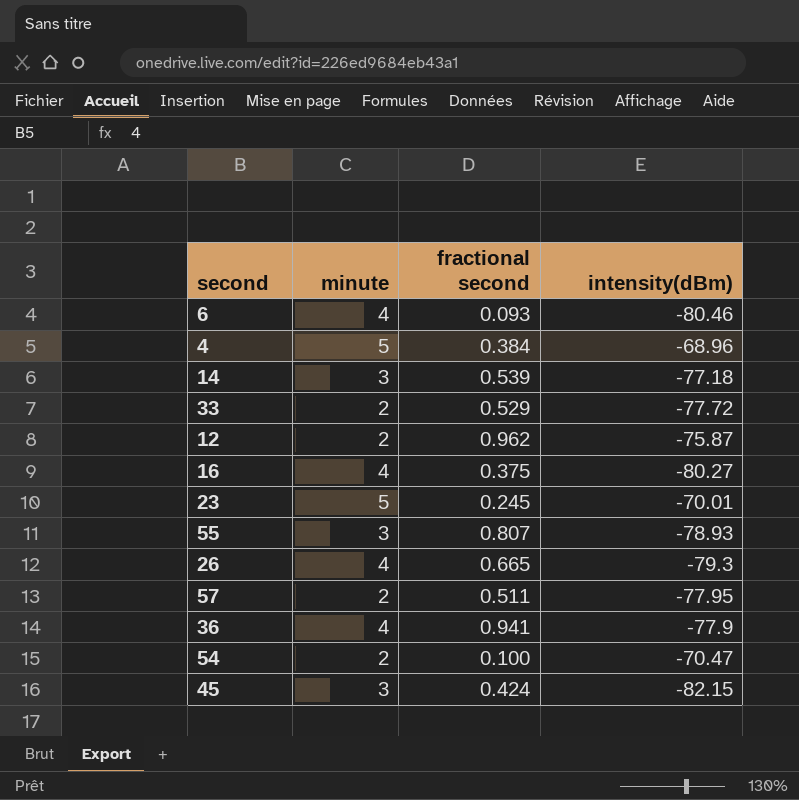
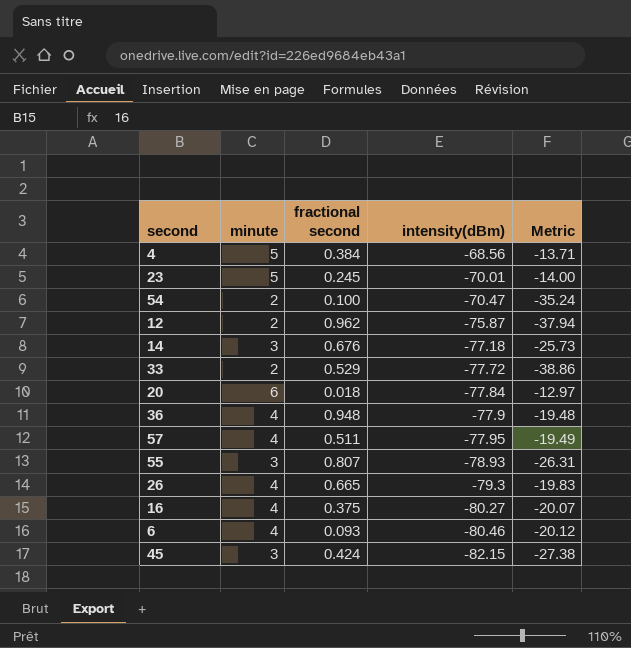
row order: none -> intensity(dBm) descending
column Metric | formula: none -> [intensity(dBm)] / [minute]
4 | intensity(dBm): -68.96 -> -68.56
14 | fractional second: 0.539 -> 0.676
row 20: none -> 6 | 0.018 | -77.84 | -12.97
36 | fractional second: 0.941 -> 0.948
57 | minute: 2 -> 4

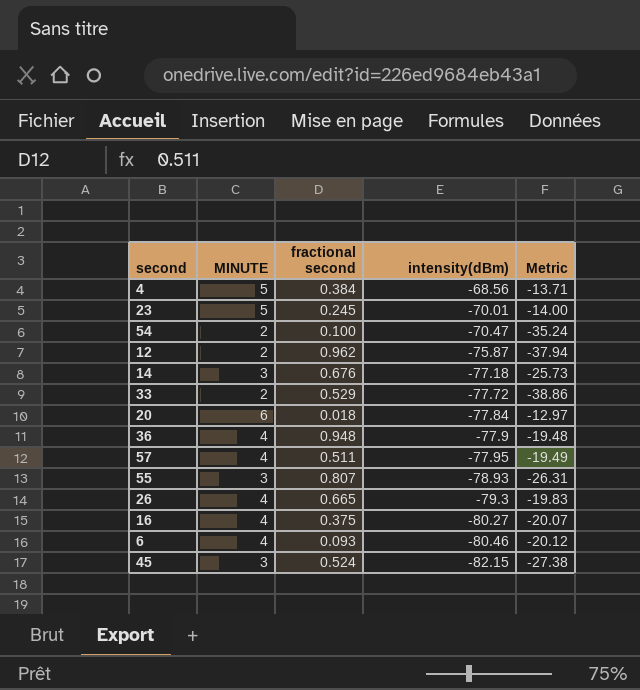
column name: minute -> MINUTE
45 | fractional second: 0.424 -> 0.524

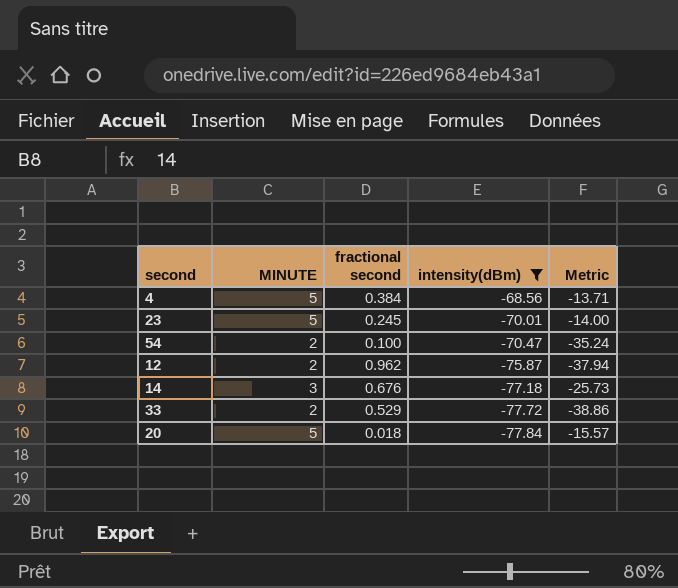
filter: none -> intensity(dBm) >= -77.84
20 | MINUTE: 6 -> 5
20 | Metric: -12.97 -> -15.57

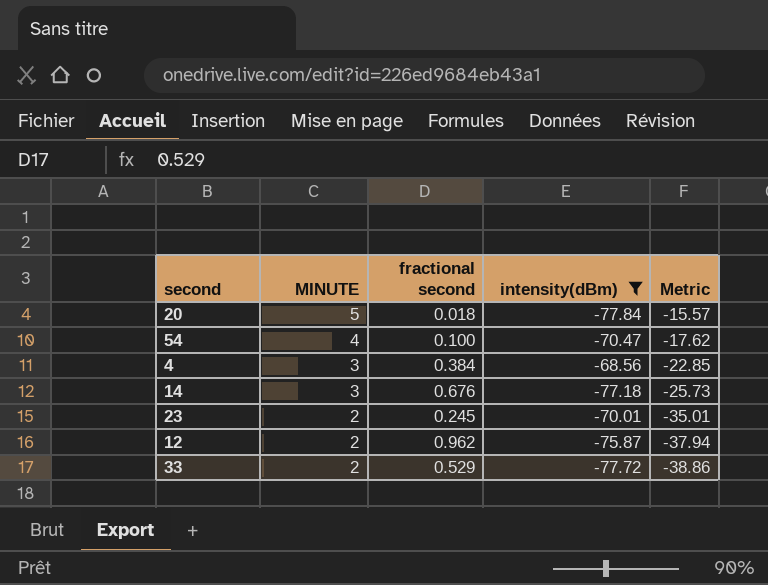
row order: intensity(dBm) descending -> MINUTE descending
54 | MINUTE: 2 -> 4
54 | Metric: -35.24 -> -17.62
4 | MINUTE: 5 -> 3
4 | Metric: -13.71 -> -22.85
23 | MINUTE: 5 -> 2
23 | Metric: -14.00 -> -35.01

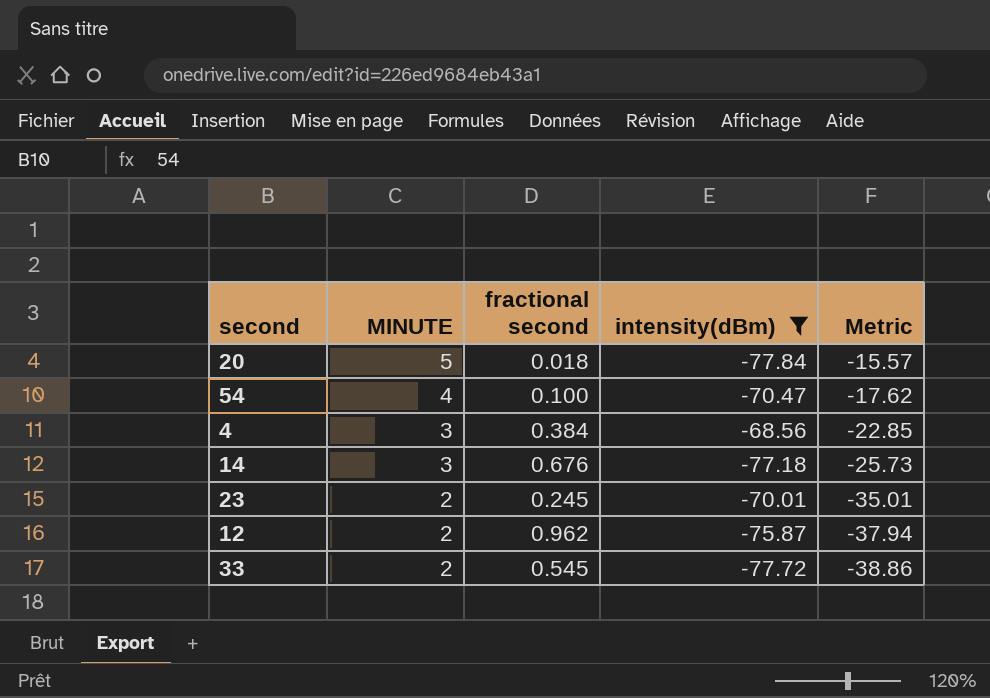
33 | fractional second: 0.529 -> 0.545

